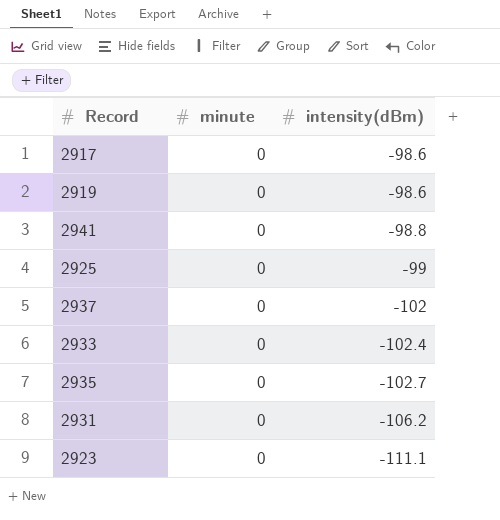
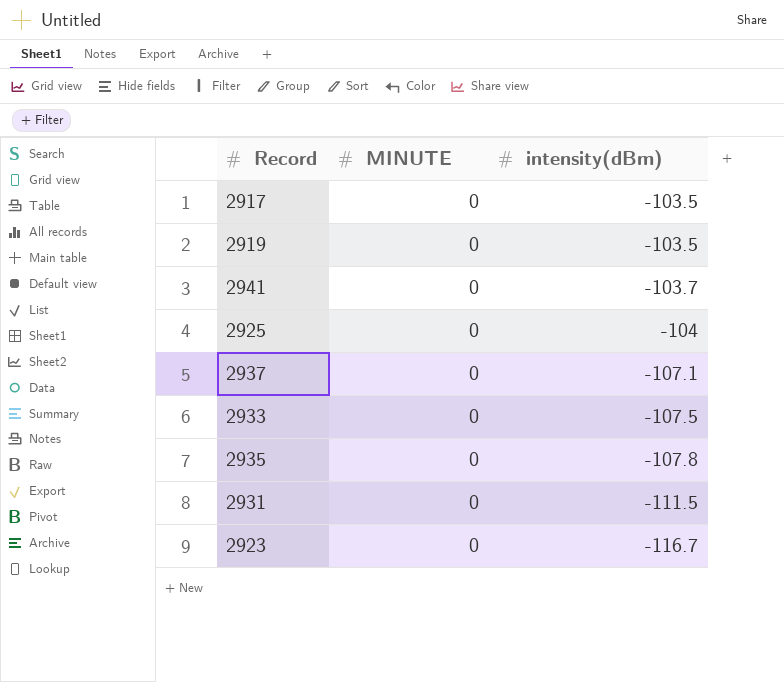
column name: minute -> MINUTE
2917 | intensity(dBm): -98.6 -> -103.5
2919 | intensity(dBm): -98.6 -> -103.5
2941 | intensity(dBm): -98.8 -> -103.7
2925 | intensity(dBm): -99 -> -104
2937 | intensity(dBm): -102 -> -107.1
2933 | intensity(dBm): -102.4 -> -107.5
2935 | intensity(dBm): -102.7 -> -107.8
2931 | intensity(dBm): -106.2 -> -111.5
2923 | intensity(dBm): -111.1 -> -116.7

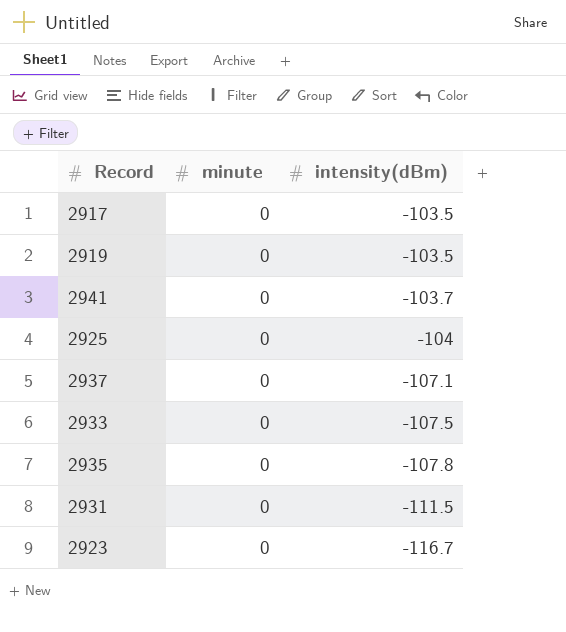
column name: MINUTE -> minute

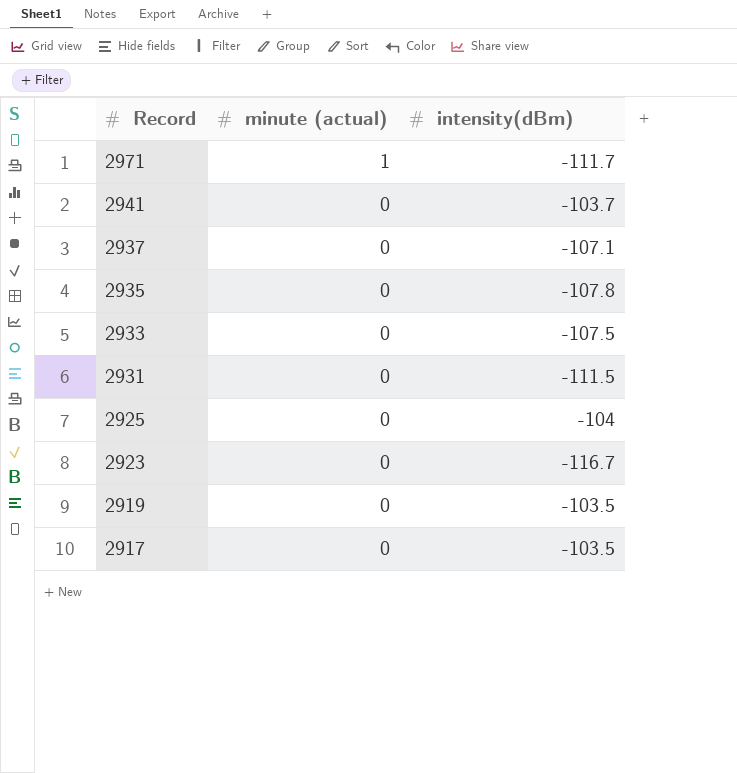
row order: intensity(dBm) descending -> Record descending
column name: minute -> minute (actual)
row 2971: none -> 1 | -111.7

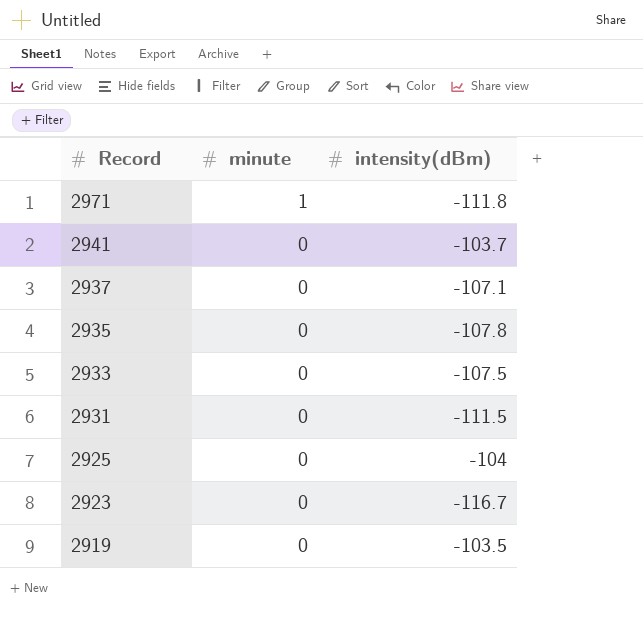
column name: minute (actual) -> minute
row 2917: 0 | -103.5 -> none
2971 | intensity(dBm): -111.7 -> -111.8

